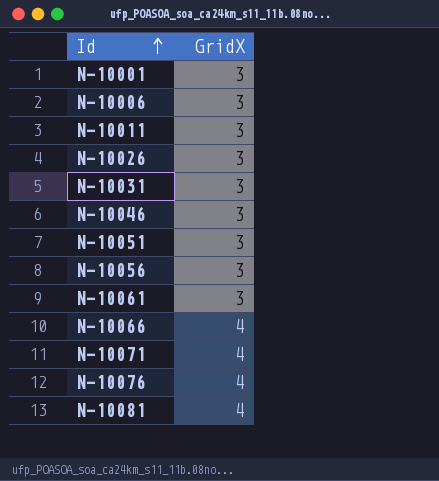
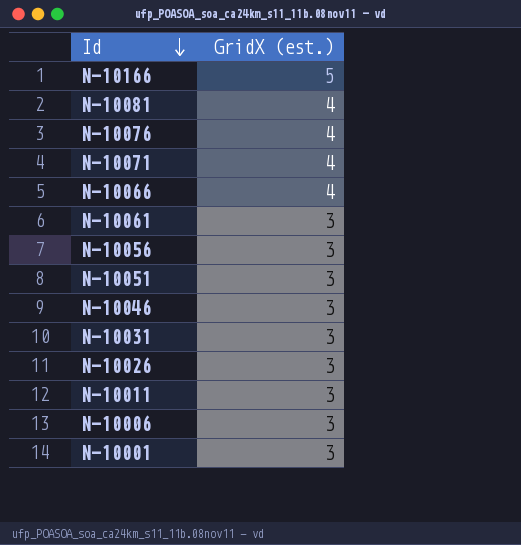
row order: Id ascending -> Id descending
column name: GridX -> GridX (est.)
row N-10166: none -> 5

